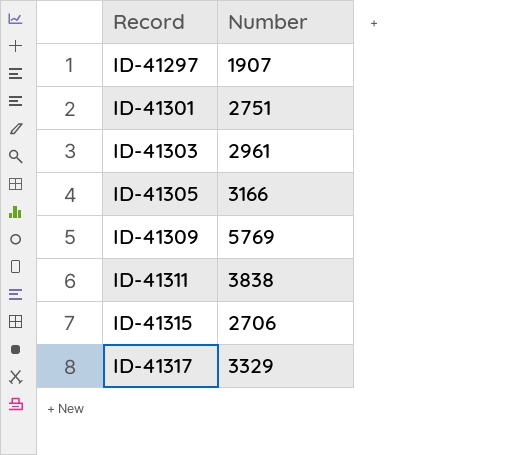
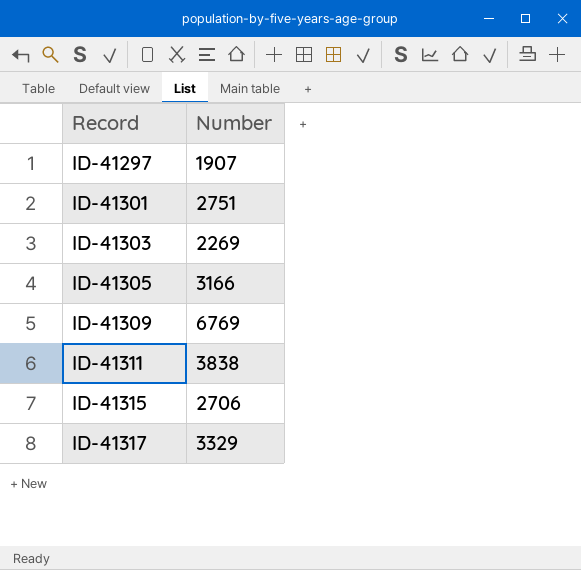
ID-41303 | Number: 2961 -> 2269
ID-41309 | Number: 5769 -> 6769

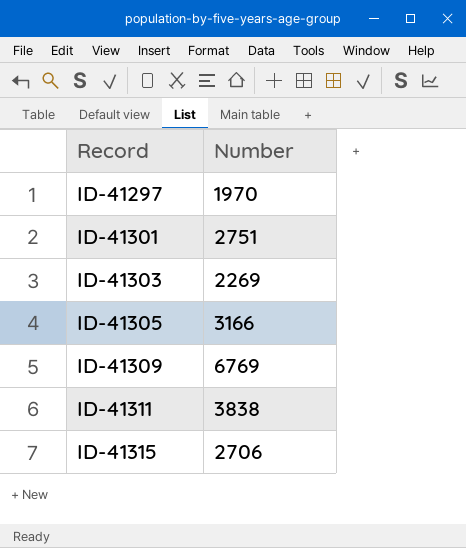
row ID-41317: 3329 -> none
ID-41297 | Number: 1907 -> 1970

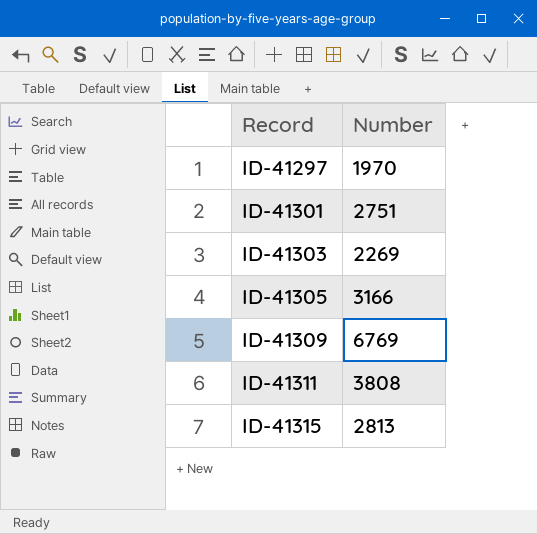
ID-41311 | Number: 3838 -> 3808
ID-41315 | Number: 2706 -> 2813

